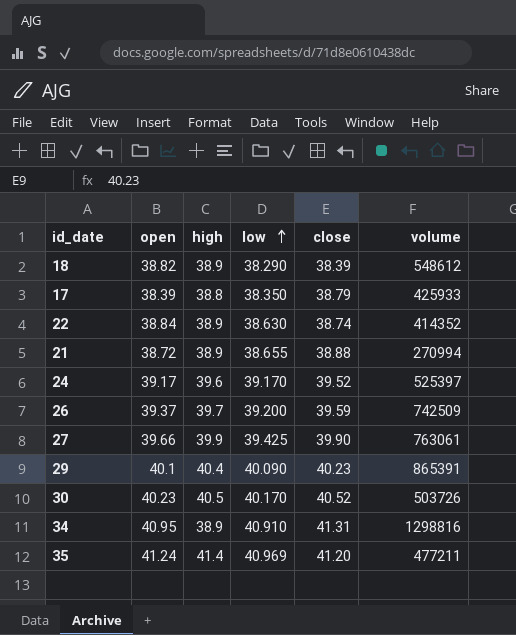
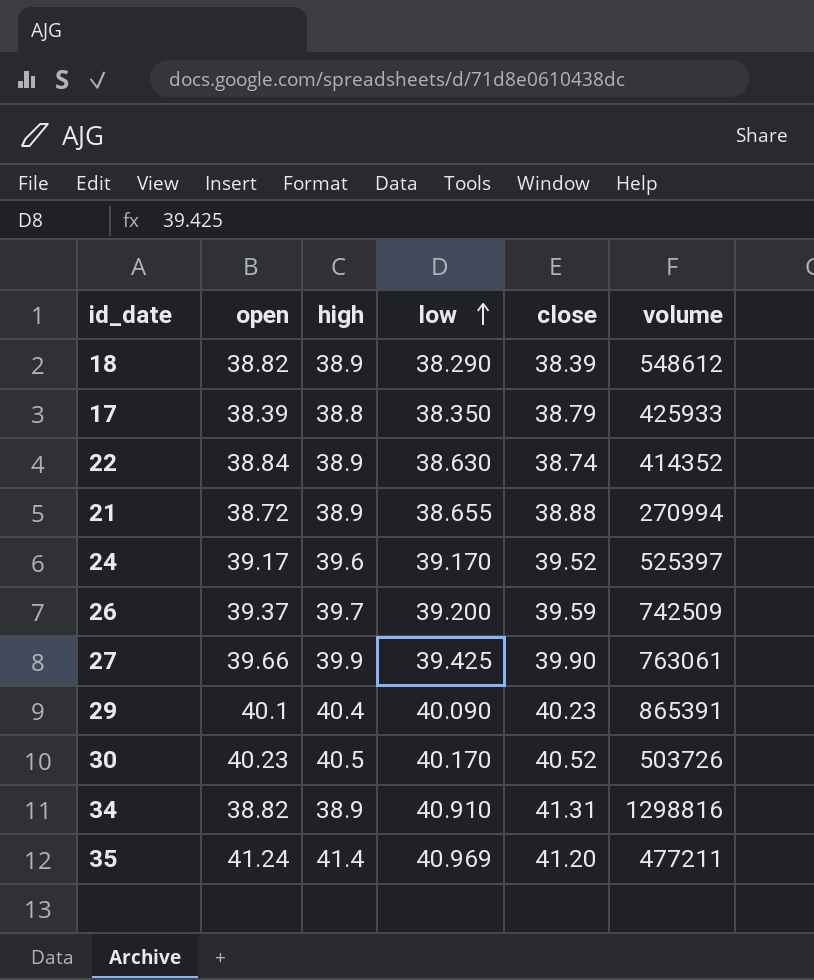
34 | open: 40.95 -> 38.82

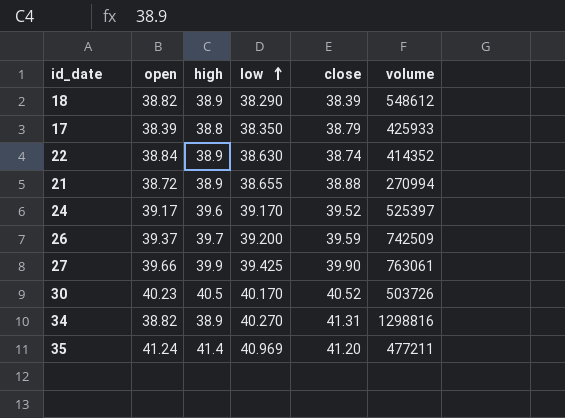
row 29: 40.1 | 40.4 | 40.090 | 40.23 | 865391 -> none
34 | low: 40.910 -> 40.270

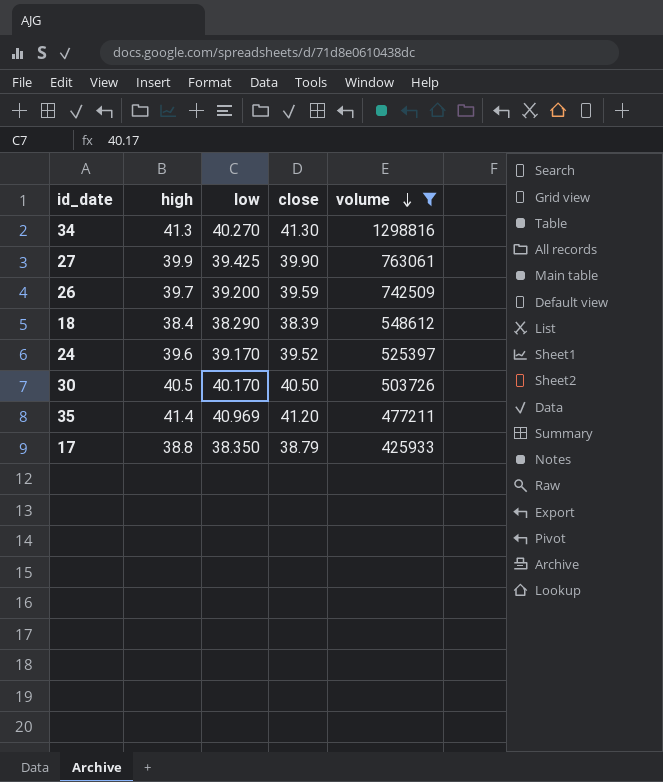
filter: none -> volume >= 425933
row order: low ascending -> volume descending
column open | position: 2 -> none
34 | high: 38.9 -> 41.3
34 | close: 41.31 -> 41.30
18 | high: 38.9 -> 38.4
30 | close: 40.52 -> 40.50

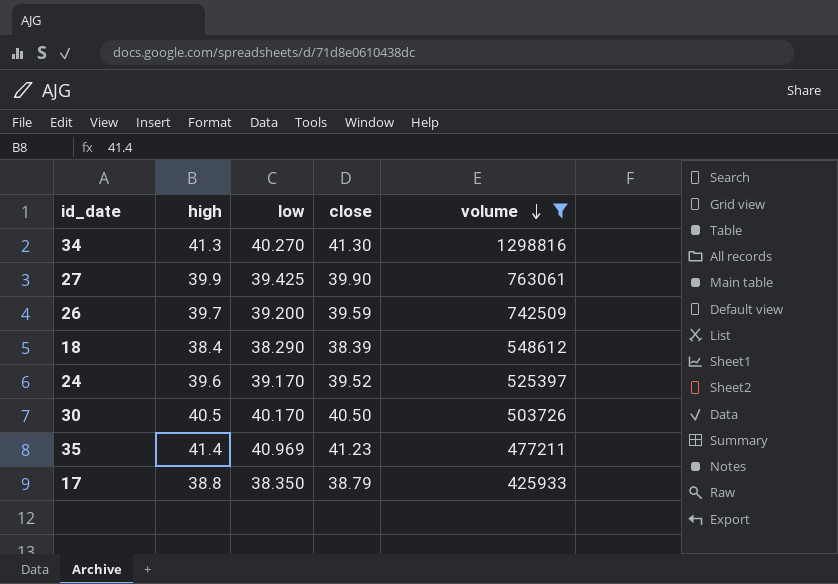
35 | close: 41.20 -> 41.23

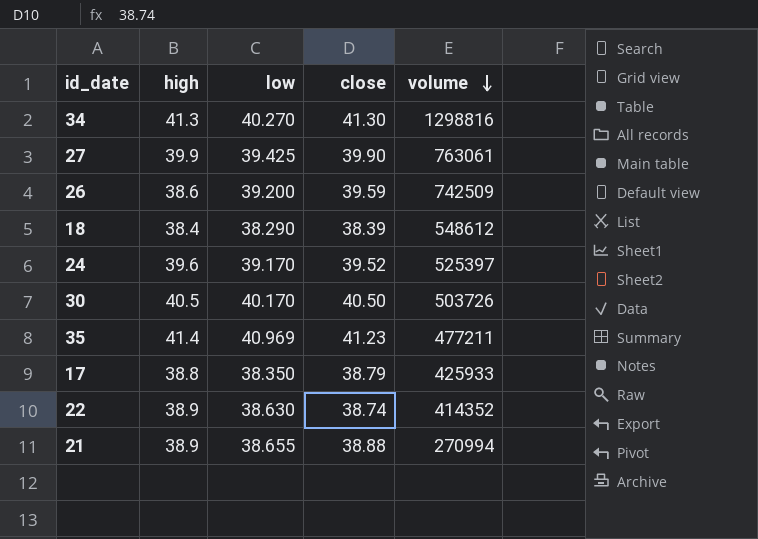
filter: volume >= 425933 -> none
26 | high: 39.7 -> 38.6

